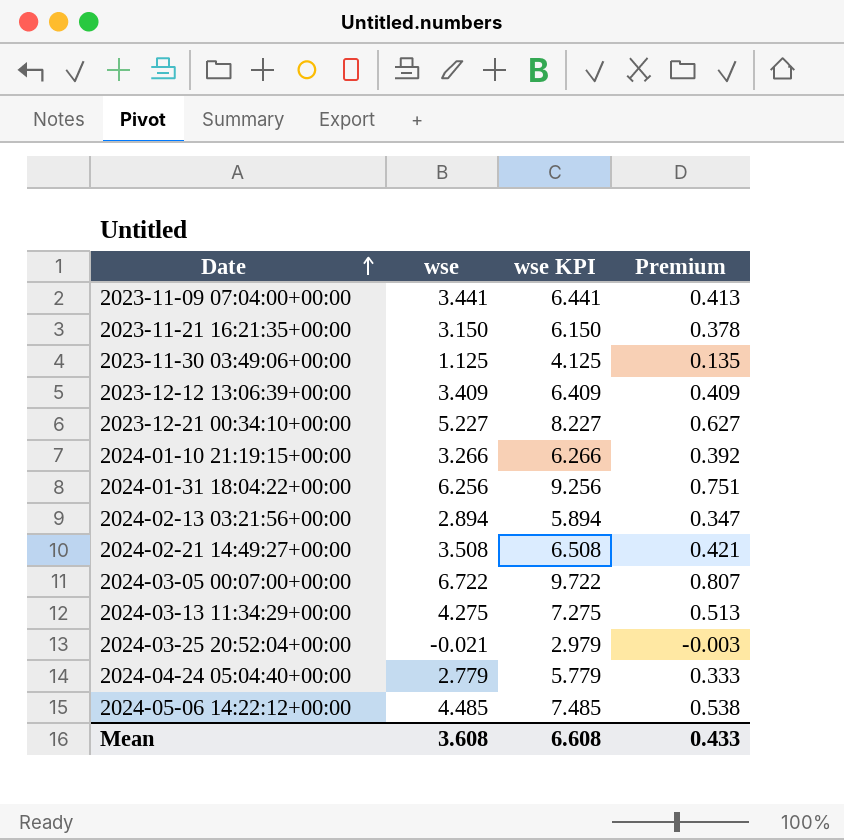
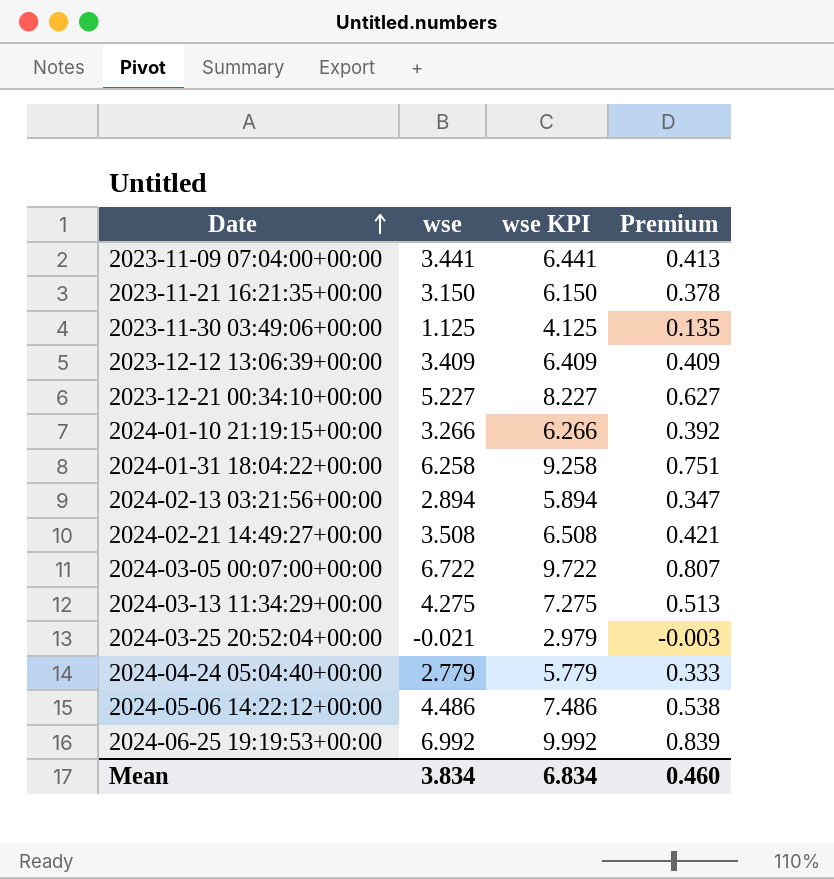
2024-01-31 18:04:22+00:00 | wse: 6.256 -> 6.258
2024-01-31 18:04:22+00:00 | wse KPI: 9.256 -> 9.258
2024-05-06 14:22:12+00:00 | wse: 4.485 -> 4.486
2024-05-06 14:22:12+00:00 | wse KPI: 7.485 -> 7.486
row 2024-06-25 19:19:53+00:00: none -> 6.992 | 9.992 | 0.839
Mean | wse: 3.608 -> 3.834
Mean | wse KPI: 6.608 -> 6.834
Mean | Premium: 0.433 -> 0.460

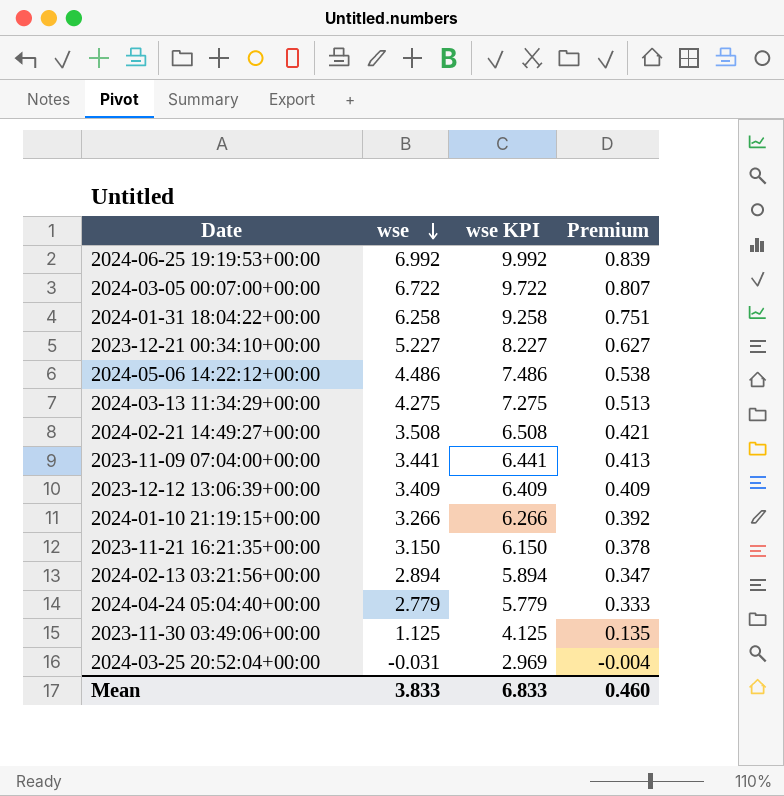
row order: Date ascending -> wse descending
2024-03-25 20:52:04+00:00 | wse: -0.021 -> -0.031
2024-03-25 20:52:04+00:00 | wse KPI: 2.979 -> 2.969
2024-03-25 20:52:04+00:00 | Premium: -0.003 -> -0.004
Mean | wse: 3.834 -> 3.833
Mean | wse KPI: 6.834 -> 6.833

